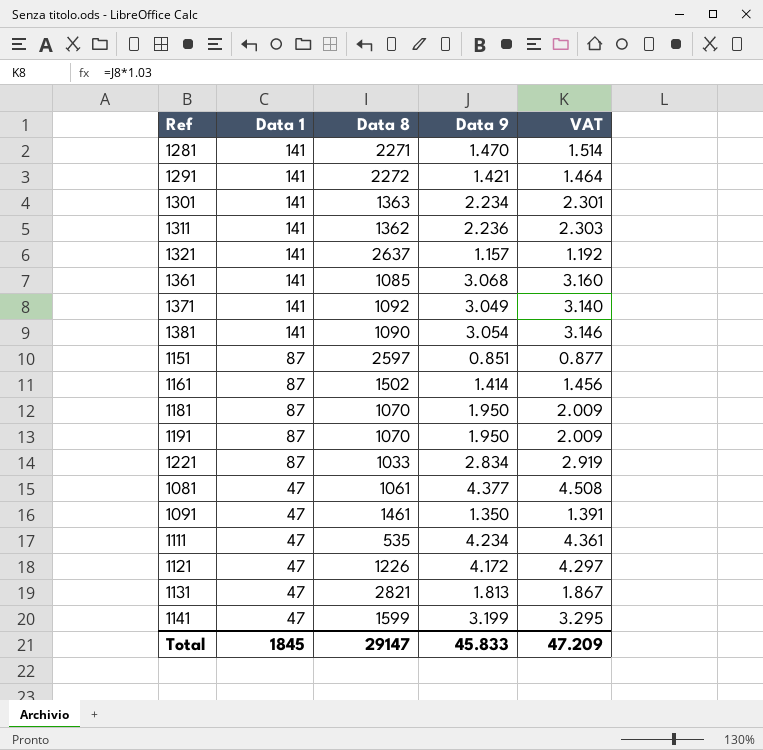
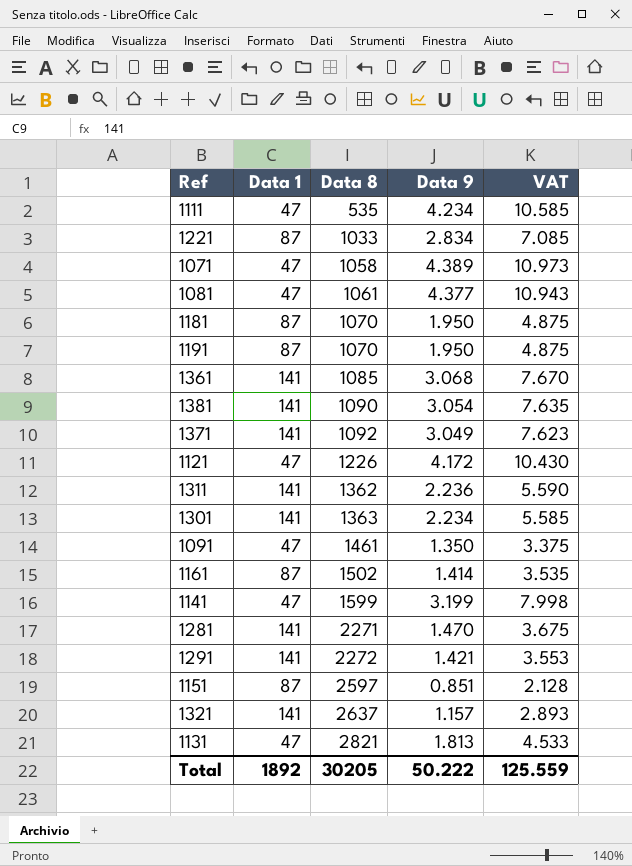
row order: Data 1 descending -> Data 8 ascending
column VAT | formula: [Data 9] * 1.03 -> [Data 9] * 2.5
row 1071: none -> 47 | 1058 | 4.389 | 10.973
Total | Data 1: 1845 -> 1892
Total | Data 8: 29147 -> 30205
Total | Data 9: 45.833 -> 50.222
Total | VAT: 47.209 -> 125.559

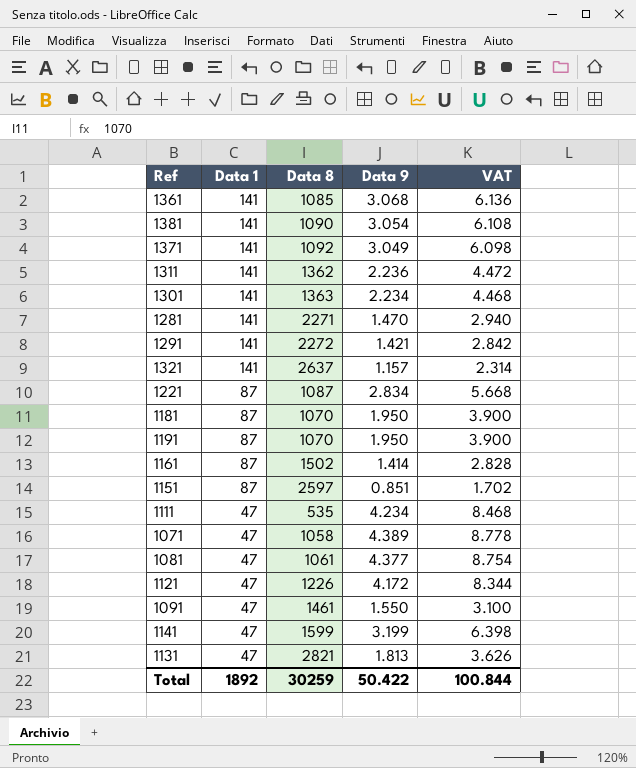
row order: Data 8 ascending -> Data 1 descending
column VAT | formula: [Data 9] * 2.5 -> [Data 9] * 2
1221 | Data 8: 1033 -> 1087
1091 | Data 9: 1.350 -> 1.550
Total | Data 8: 30205 -> 30259
Total | Data 9: 50.222 -> 50.422
Total | VAT: 125.559 -> 100.844

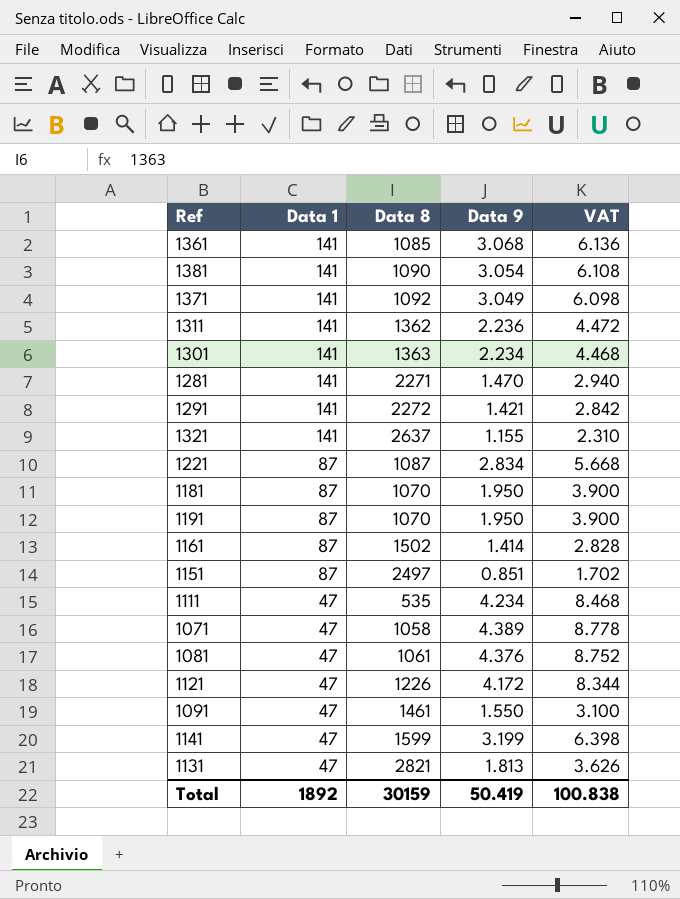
1321 | Data 9: 1.157 -> 1.155
1321 | VAT: 2.314 -> 2.310
1151 | Data 8: 2597 -> 2497
1081 | Data 9: 4.377 -> 4.376
1081 | VAT: 8.754 -> 8.752
Total | Data 8: 30259 -> 30159
Total | Data 9: 50.422 -> 50.419
Total | VAT: 100.844 -> 100.838

